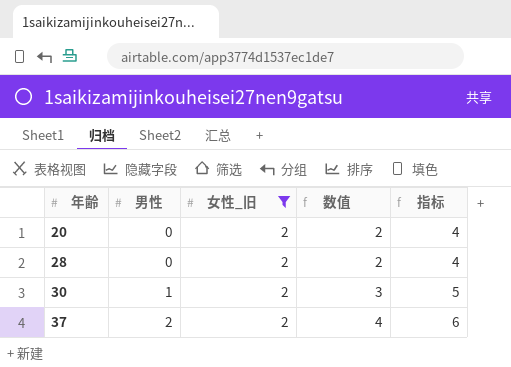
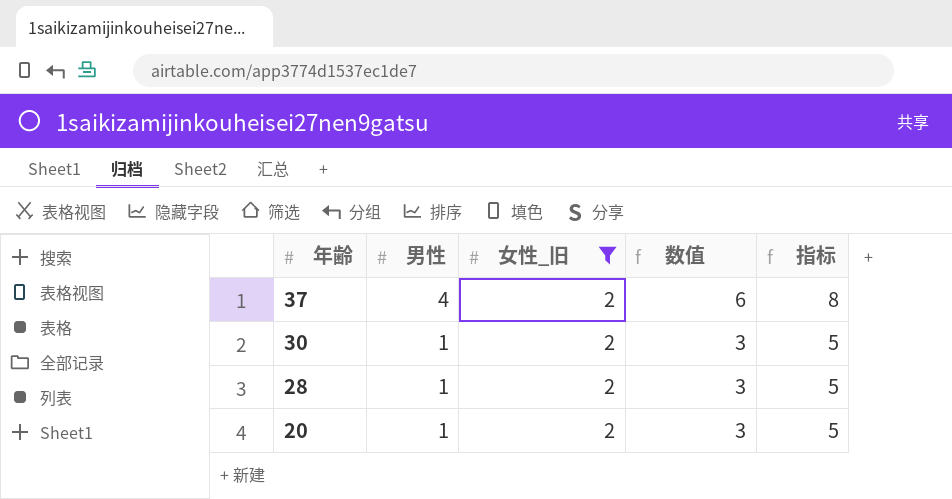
row order: 年齢 ascending -> 年齢 descending
37 | 男性: 2 -> 4
37 | 数值: 4 -> 6
37 | 指标: 6 -> 8
28 | 男性: 0 -> 1
28 | 数值: 2 -> 3
28 | 指标: 4 -> 5
20 | 男性: 0 -> 1
20 | 数值: 2 -> 3
20 | 指标: 4 -> 5

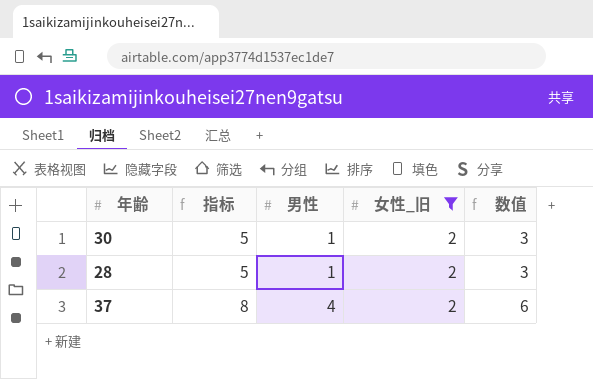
row order: 年齢 descending -> 指标 ascending
column 指标 | position: 5 -> 2
row 20: 1 | 2 | 3 | 5 -> none

